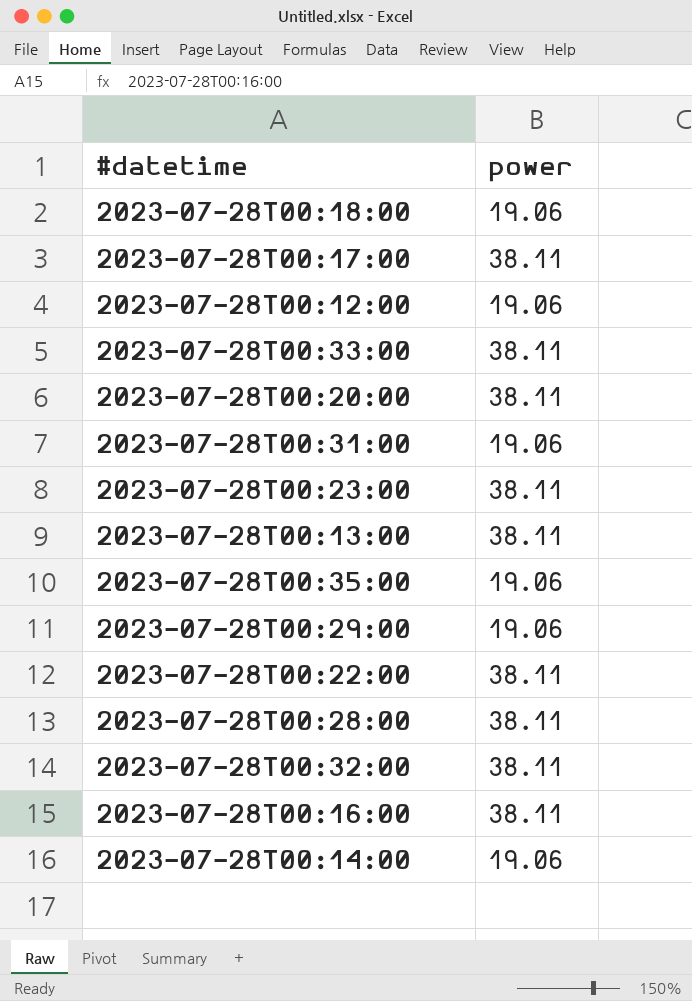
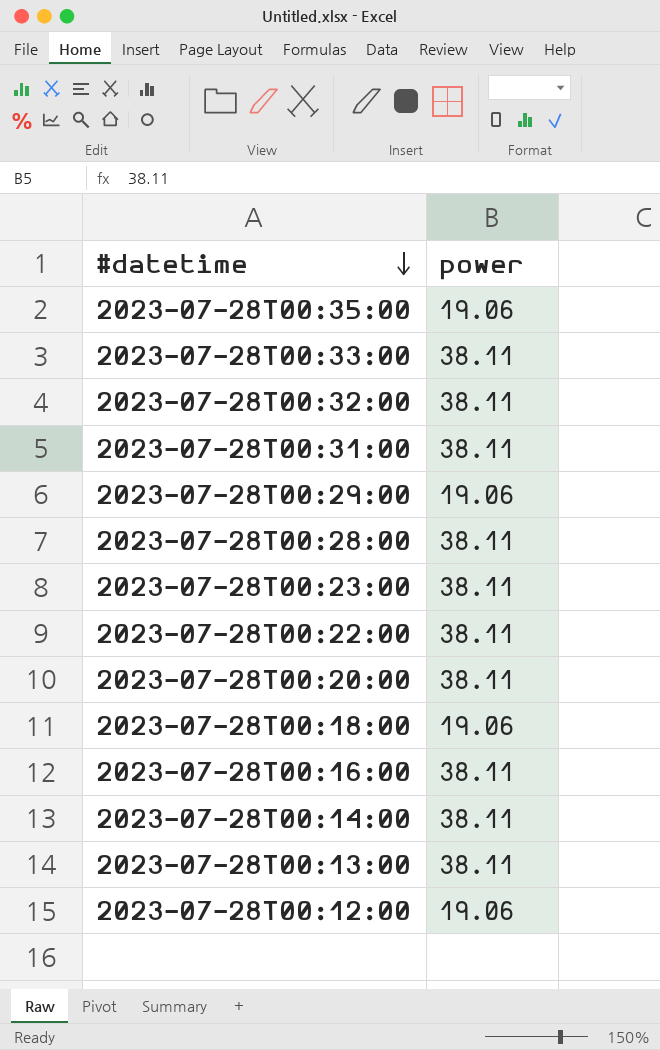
row order: none -> #datetime descending
row 2023-07-28T00:17:00: 38.11 -> none
2023-07-28T00:31:00 | power: 19.06 -> 38.11
2023-07-28T00:14:00 | power: 19.06 -> 38.11

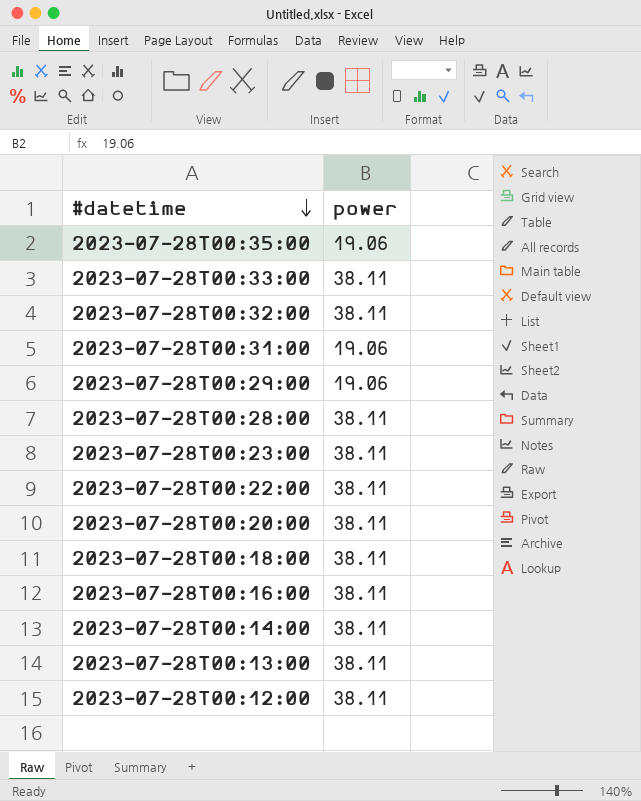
2023-07-28T00:31:00 | power: 38.11 -> 19.06
2023-07-28T00:18:00 | power: 19.06 -> 38.11
2023-07-28T00:12:00 | power: 19.06 -> 38.11

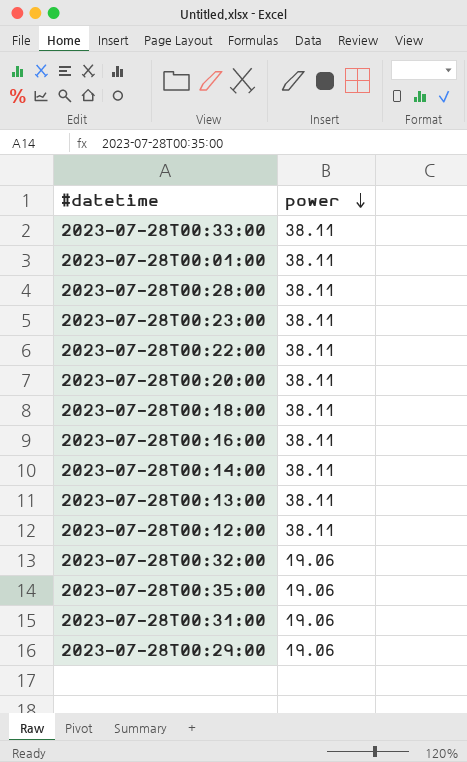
row order: #datetime descending -> power descending
row 2023-07-28T00:01:00: none -> 38.11
2023-07-28T00:32:00 | power: 38.11 -> 19.06

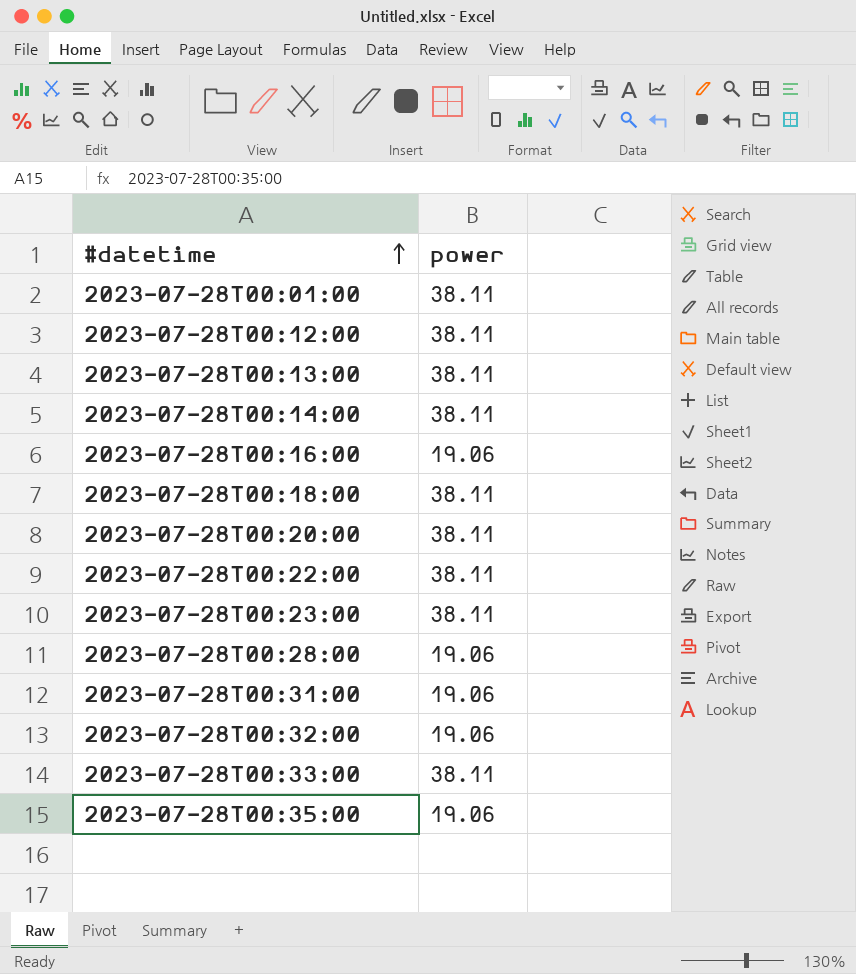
row order: power descending -> #datetime ascending
row 2023-07-28T00:29:00: 19.06 -> none
2023-07-28T00:16:00 | power: 38.11 -> 19.06
2023-07-28T00:28:00 | power: 38.11 -> 19.06

